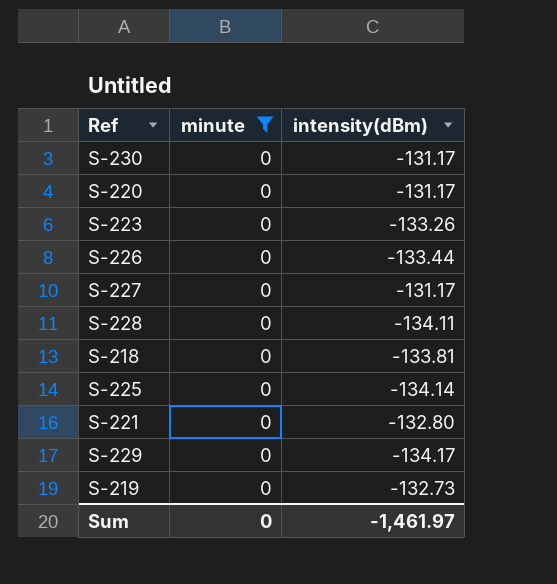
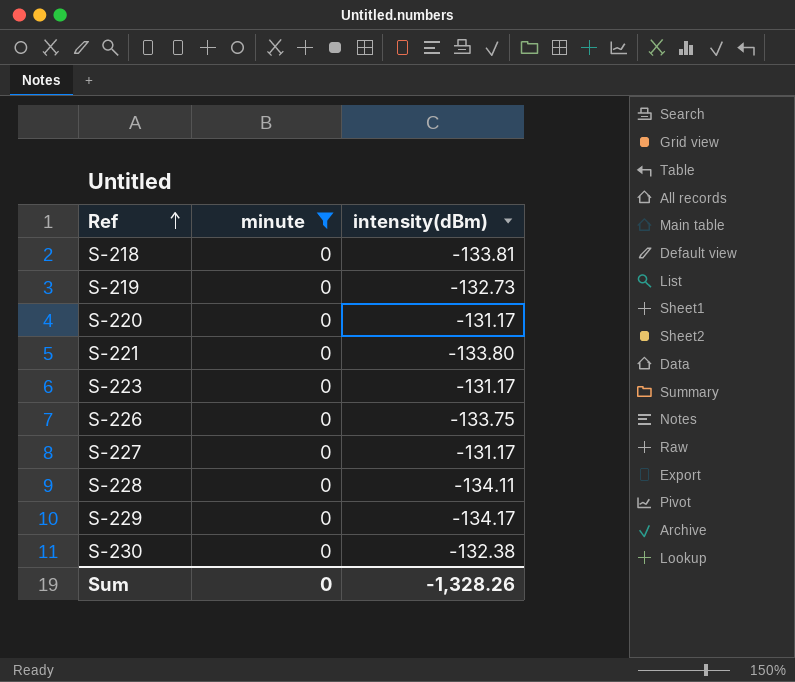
row order: none -> Ref ascending
row S-225: 0 | -134.14 -> none
S-221 | intensity(dBm): -132.80 -> -133.80
S-223 | intensity(dBm): -133.26 -> -131.17
S-226 | intensity(dBm): -133.44 -> -133.75
S-230 | intensity(dBm): -131.17 -> -132.38
Sum | intensity(dBm): -1,461.97 -> -1,328.26

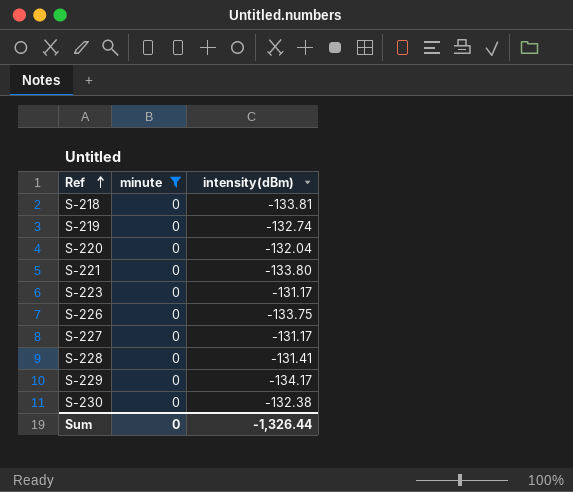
S-219 | intensity(dBm): -132.73 -> -132.74
S-220 | intensity(dBm): -131.17 -> -132.04
S-228 | intensity(dBm): -134.11 -> -131.41
Sum | intensity(dBm): -1,328.26 -> -1,326.44

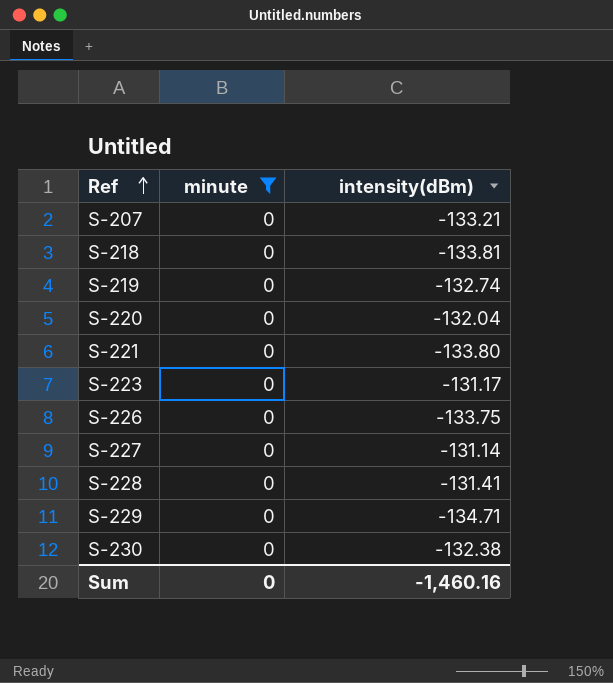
row S-207: none -> 0 | -133.21
S-227 | intensity(dBm): -131.17 -> -131.14
S-229 | intensity(dBm): -134.17 -> -134.71
Sum | intensity(dBm): -1,326.44 -> -1,460.16

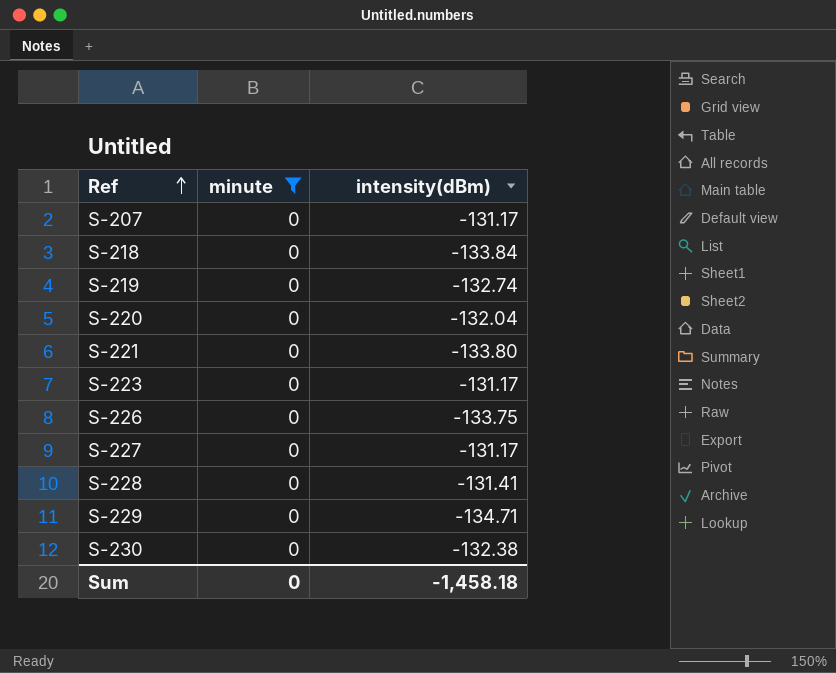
S-207 | intensity(dBm): -133.21 -> -131.17
S-218 | intensity(dBm): -133.81 -> -133.84
S-227 | intensity(dBm): -131.14 -> -131.17
Sum | intensity(dBm): -1,460.16 -> -1,458.18

